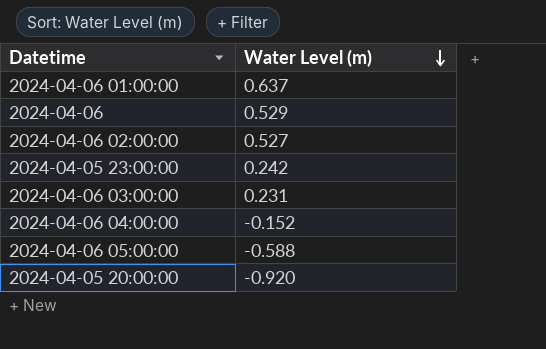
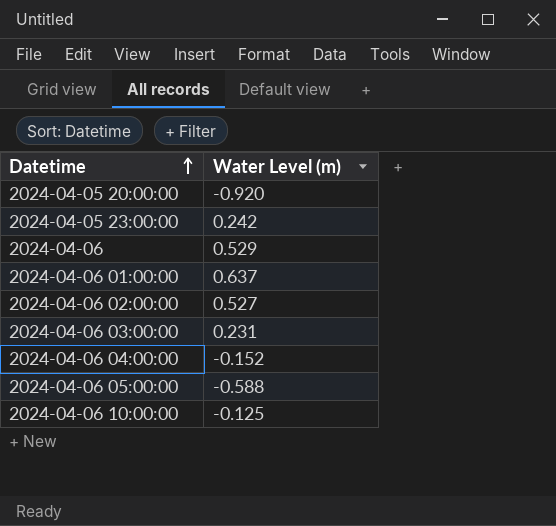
row order: Water Level (m) descending -> Datetime ascending
row 2024-04-06 10:00:00: none -> -0.125

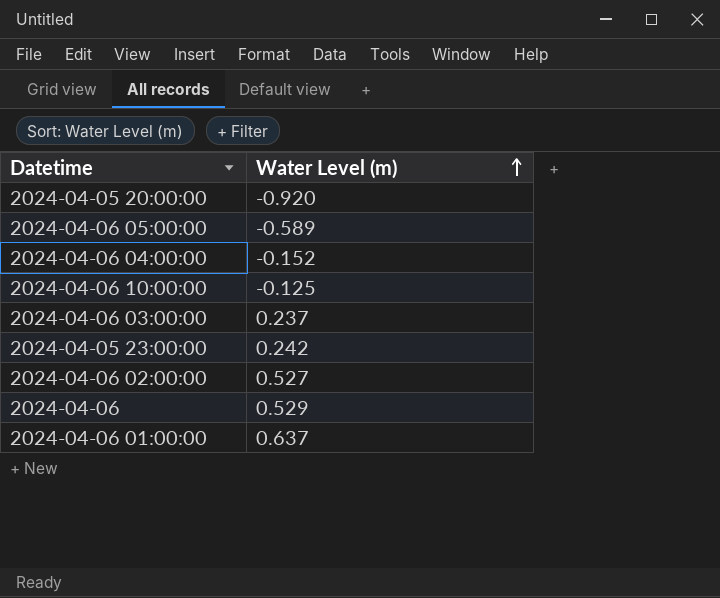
row order: Datetime ascending -> Water Level (m) ascending
2024-04-06 05:00:00 | Water Level (m): -0.588 -> -0.589
2024-04-06 03:00:00 | Water Level (m): 0.231 -> 0.237

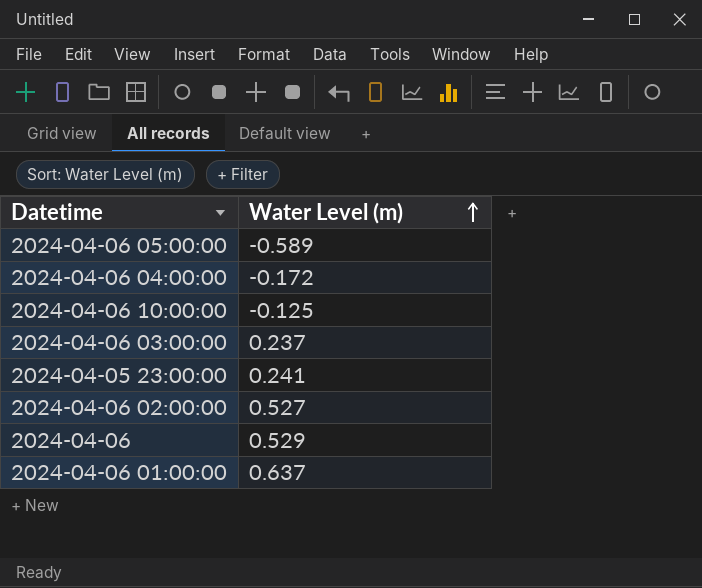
row 2024-04-05 20:00:00: -0.920 -> none
2024-04-06 04:00:00 | Water Level (m): -0.152 -> -0.172
2024-04-05 23:00:00 | Water Level (m): 0.242 -> 0.241

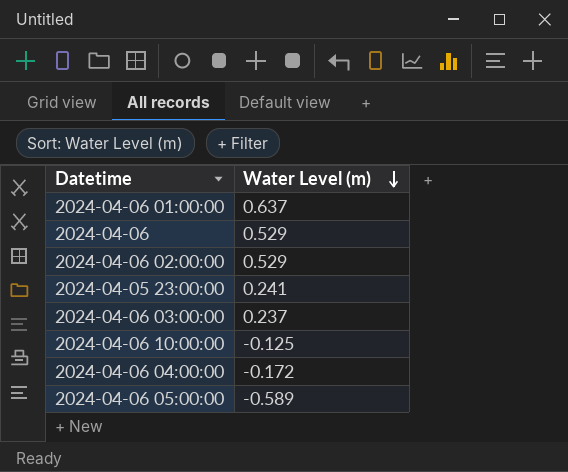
row order: Water Level (m) ascending -> Water Level (m) descending
2024-04-06 02:00:00 | Water Level (m): 0.527 -> 0.529

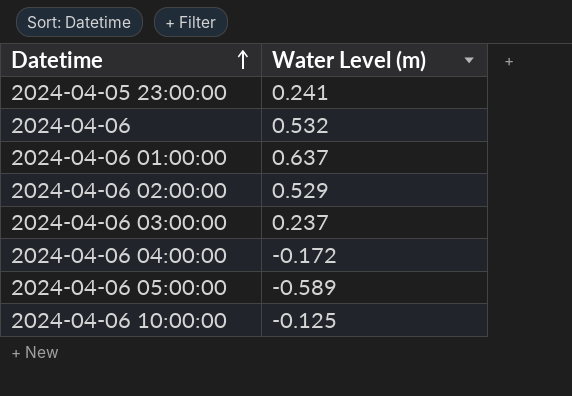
row order: Water Level (m) descending -> Datetime ascending
2024-04-06 | Water Level (m): 0.529 -> 0.532

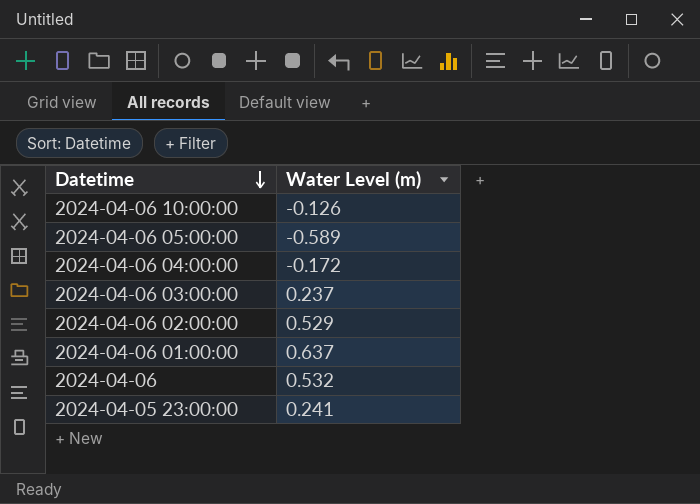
row order: Datetime ascending -> Datetime descending
2024-04-06 10:00:00 | Water Level (m): -0.125 -> -0.126

